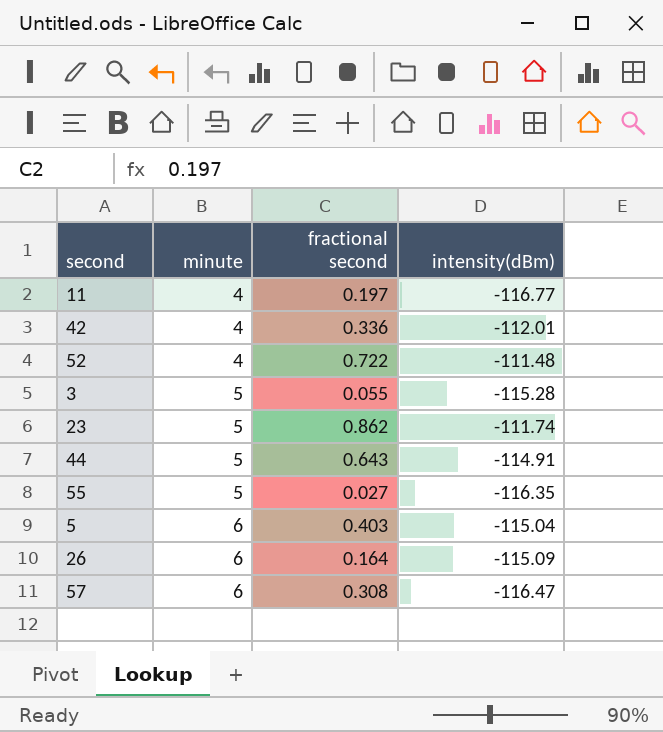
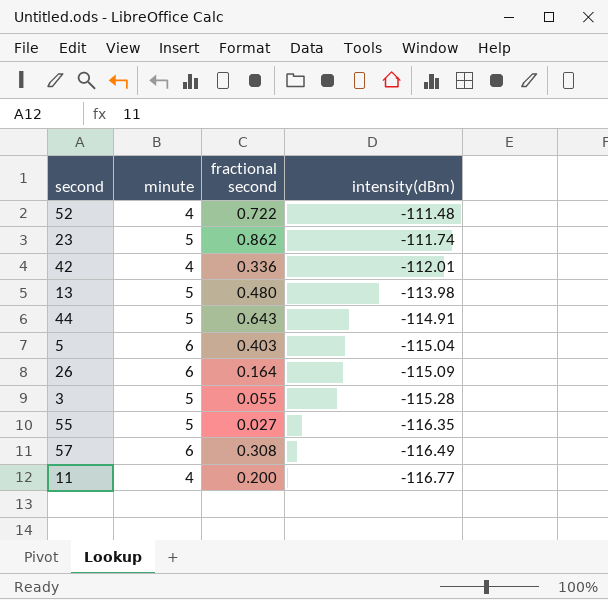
row order: minute ascending -> intensity(dBm) descending
row 13: none -> 5 | 0.480 | -113.98
57 | intensity(dBm): -116.47 -> -116.49
11 | fractional second: 0.197 -> 0.200

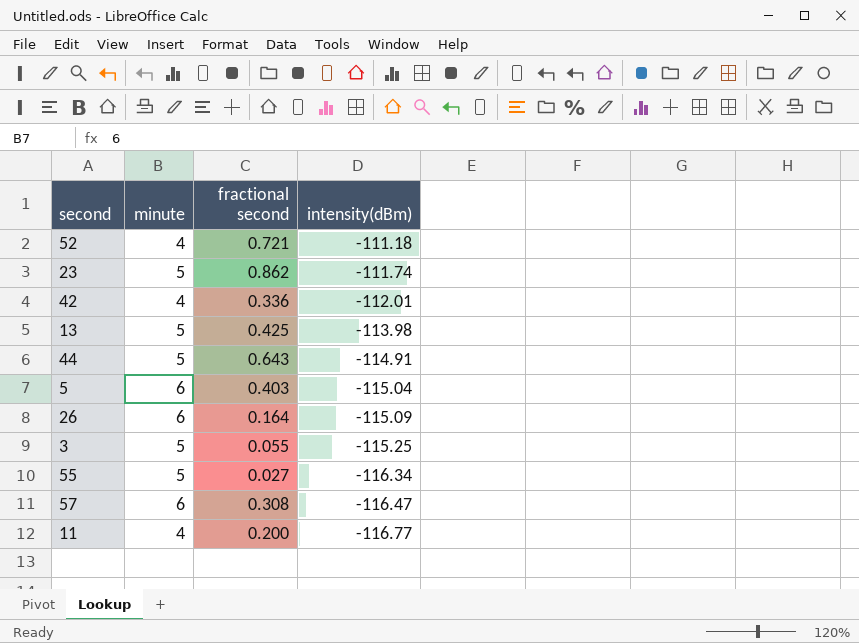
52 | fractional second: 0.722 -> 0.721
52 | intensity(dBm): -111.48 -> -111.18
13 | fractional second: 0.480 -> 0.425
3 | intensity(dBm): -115.28 -> -115.25
55 | intensity(dBm): -116.35 -> -116.34
57 | intensity(dBm): -116.49 -> -116.47

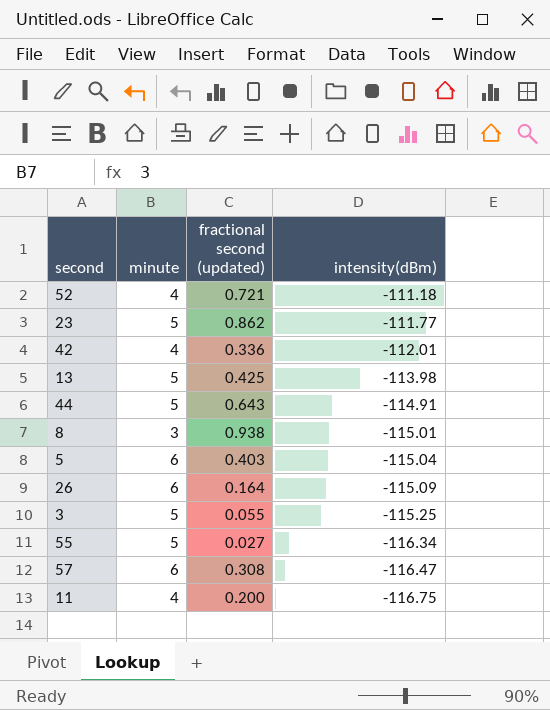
column name: fractional second -> fractional second (updated)
23 | intensity(dBm): -111.74 -> -111.77
row 8: none -> 3 | 0.938 | -115.01
11 | intensity(dBm): -116.77 -> -116.75

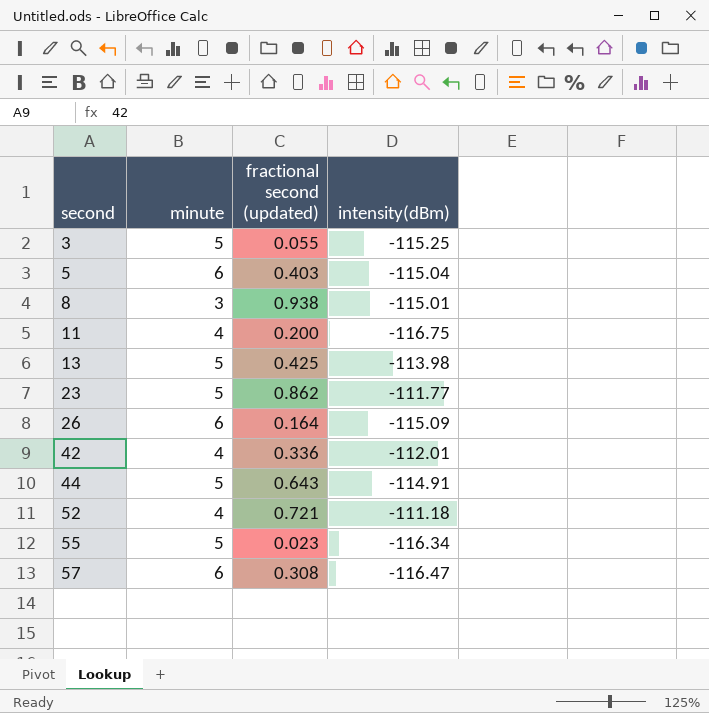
row order: intensity(dBm) descending -> second ascending
55 | fractional second (updated): 0.027 -> 0.023

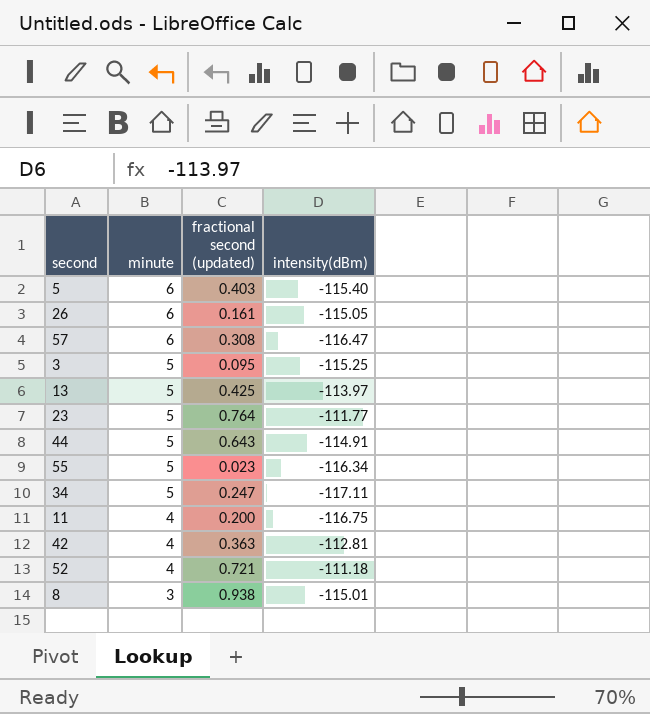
row order: second ascending -> minute descending
5 | intensity(dBm): -115.04 -> -115.40
26 | fractional second (updated): 0.164 -> 0.161
26 | intensity(dBm): -115.09 -> -115.05
3 | fractional second (updated): 0.055 -> 0.095
13 | intensity(dBm): -113.98 -> -113.97
23 | fractional second (updated): 0.862 -> 0.764
row 34: none -> 5 | 0.247 | -117.11
42 | fractional second (updated): 0.336 -> 0.363
42 | intensity(dBm): -112.01 -> -112.81

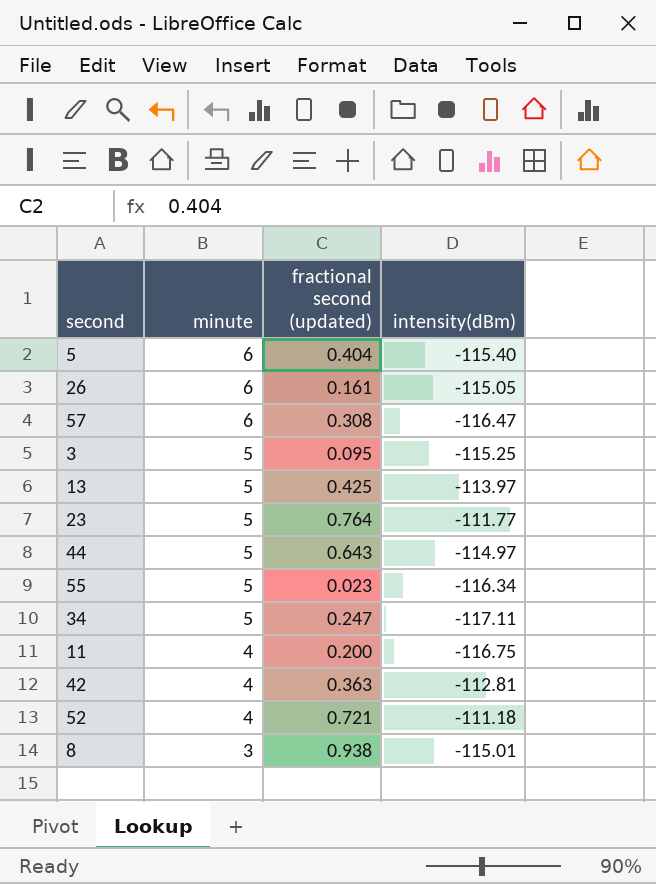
5 | fractional second (updated): 0.403 -> 0.404
44 | intensity(dBm): -114.91 -> -114.97

